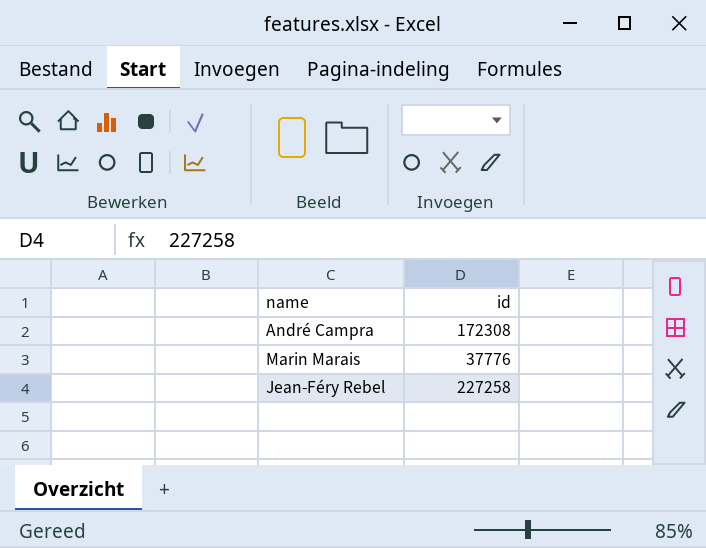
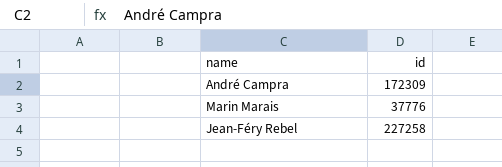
André Campra | id: 172308 -> 172309

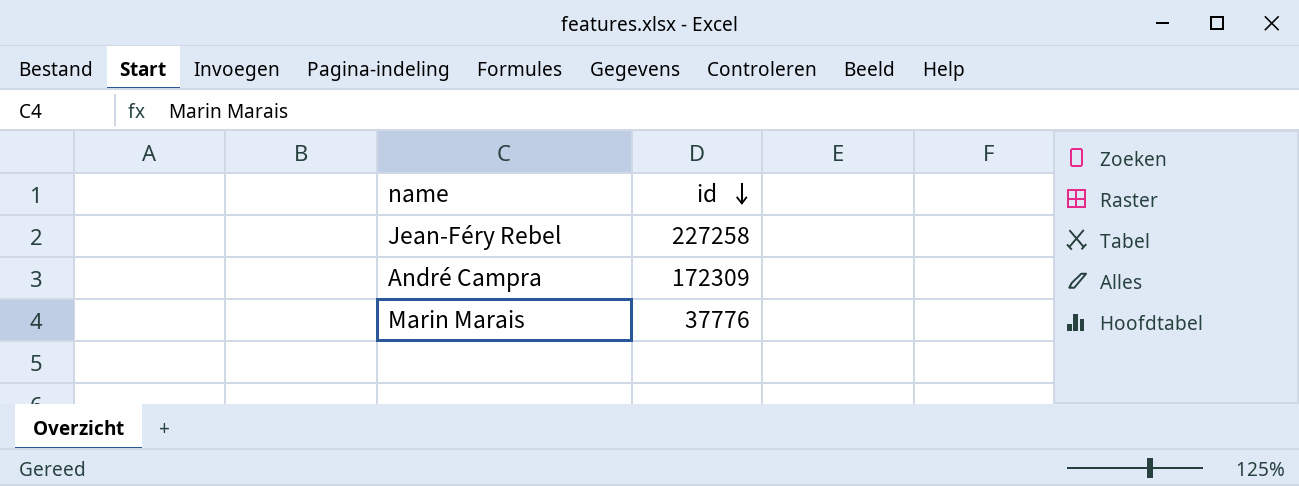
row order: none -> id descending

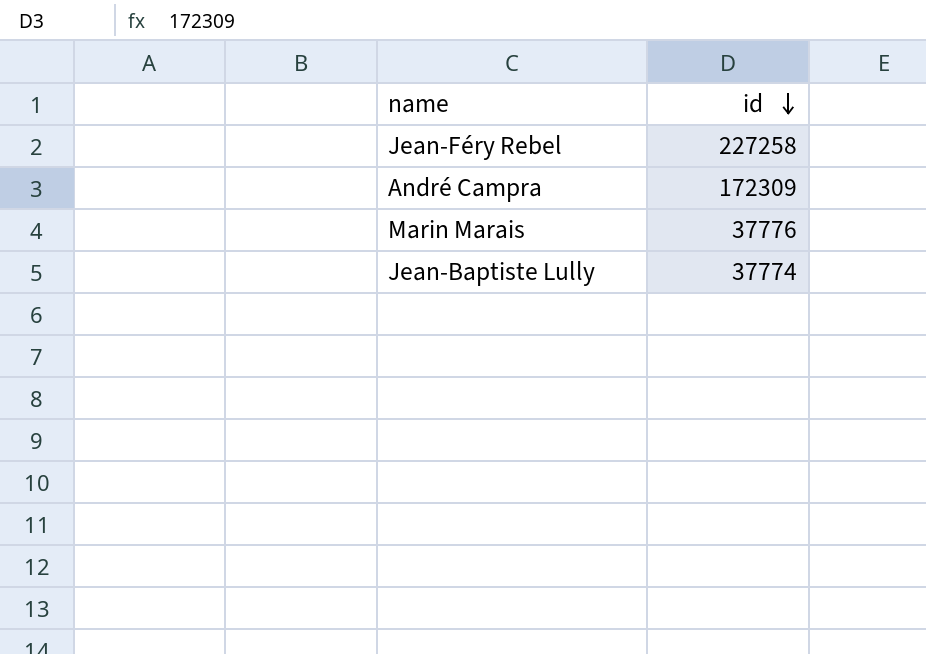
row Jean‐Baptiste Lully: none -> 37774

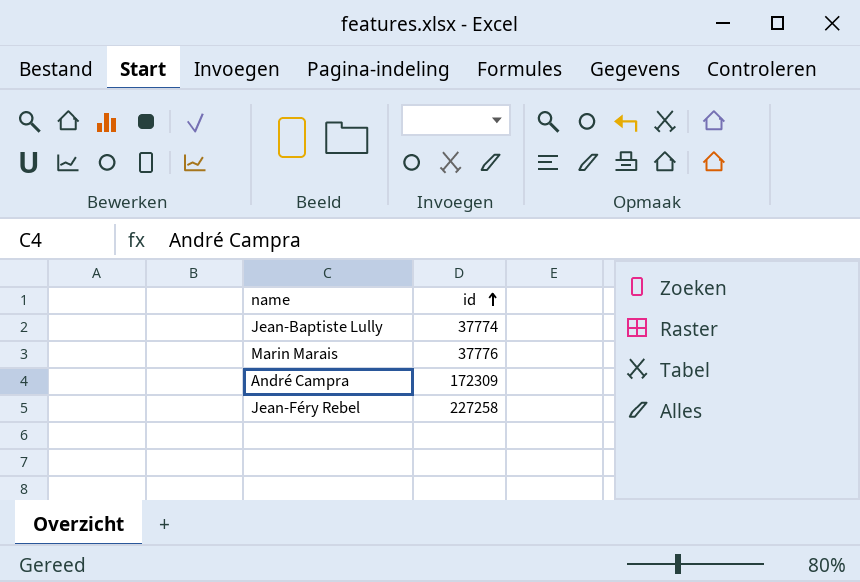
row order: id descending -> id ascending

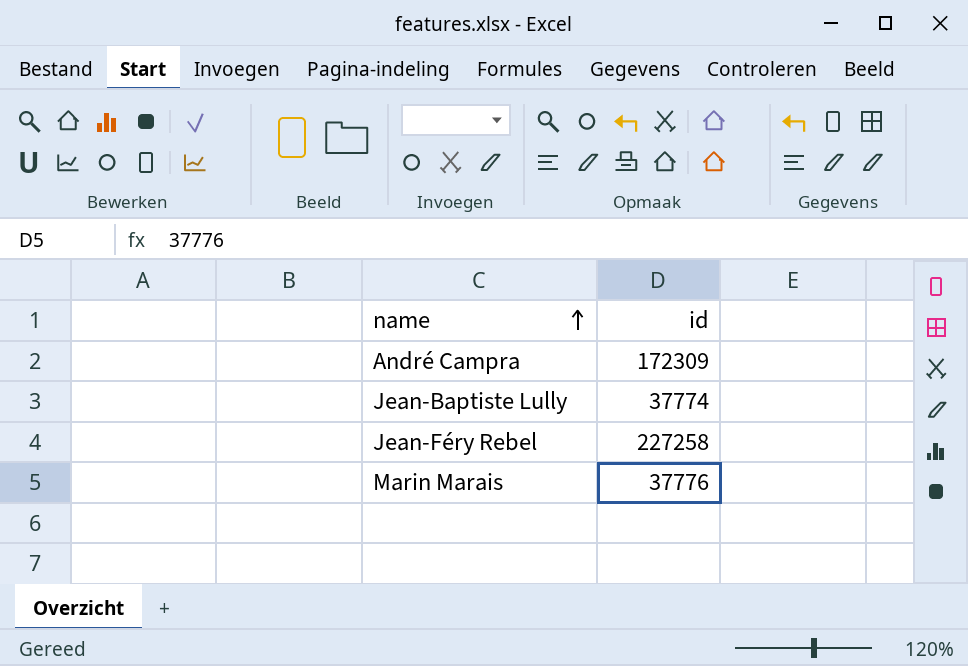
row order: id ascending -> name ascending

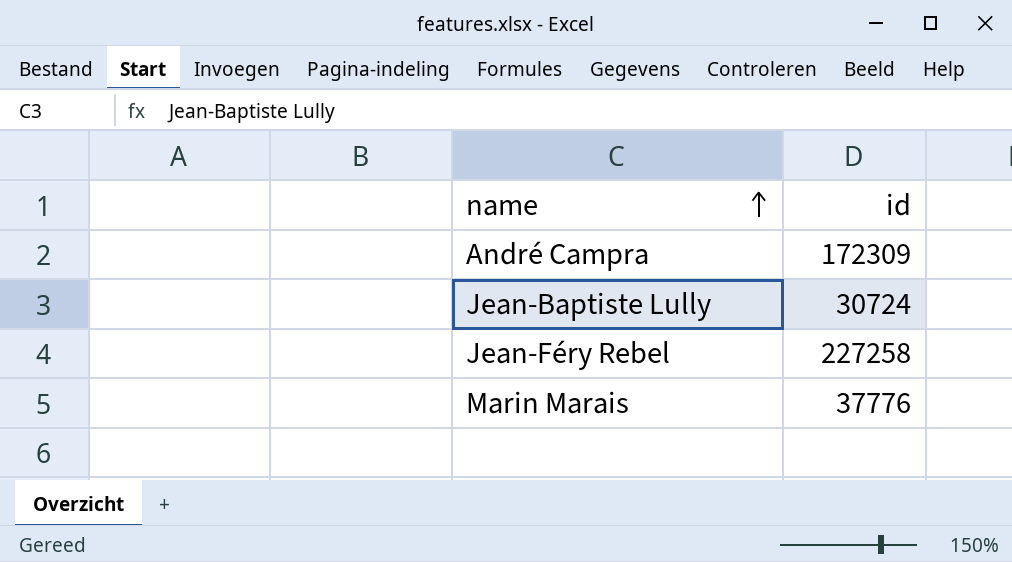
Jean‐Baptiste Lully | id: 37774 -> 30724

